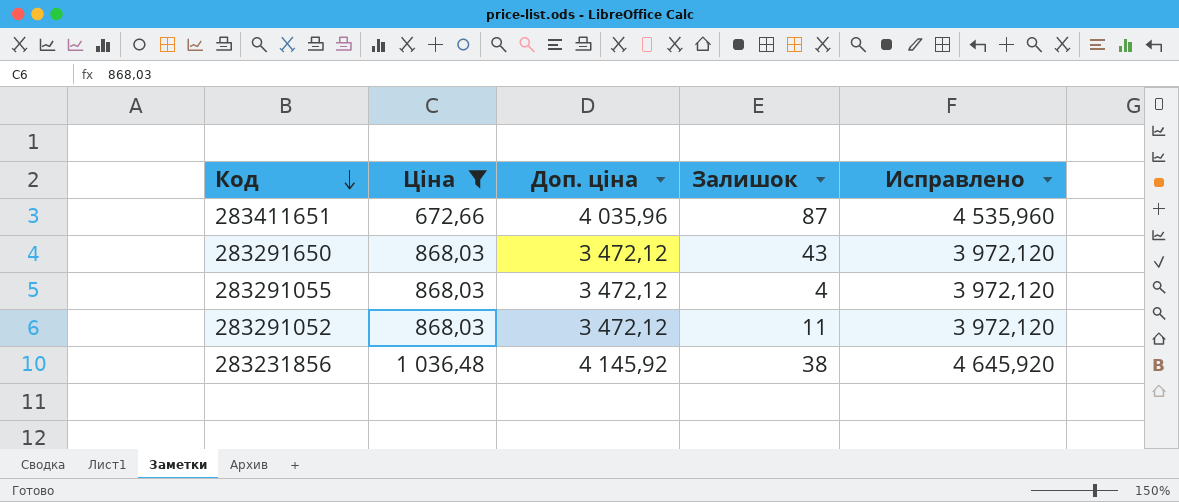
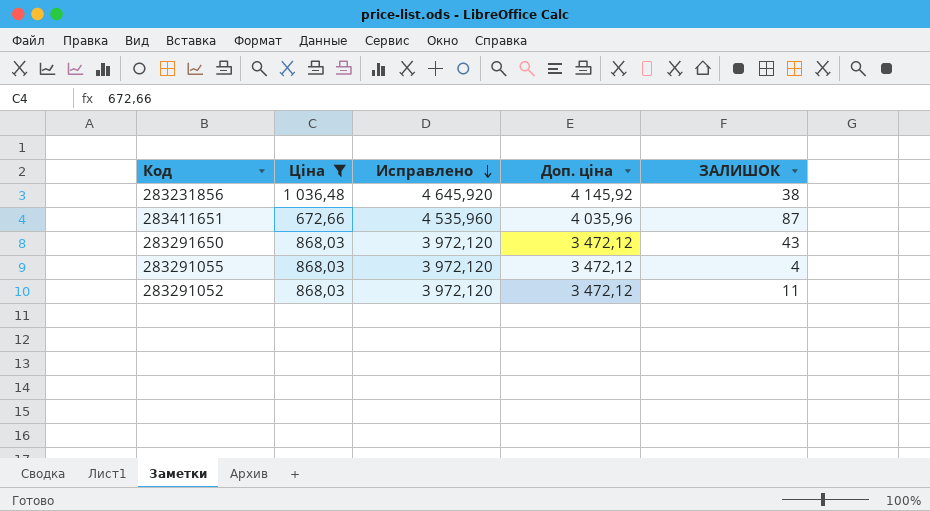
row order: Код descending -> Исправлено descending
column Исправлено | position: 5 -> 3
column name: Залишок -> ЗАЛИШОК

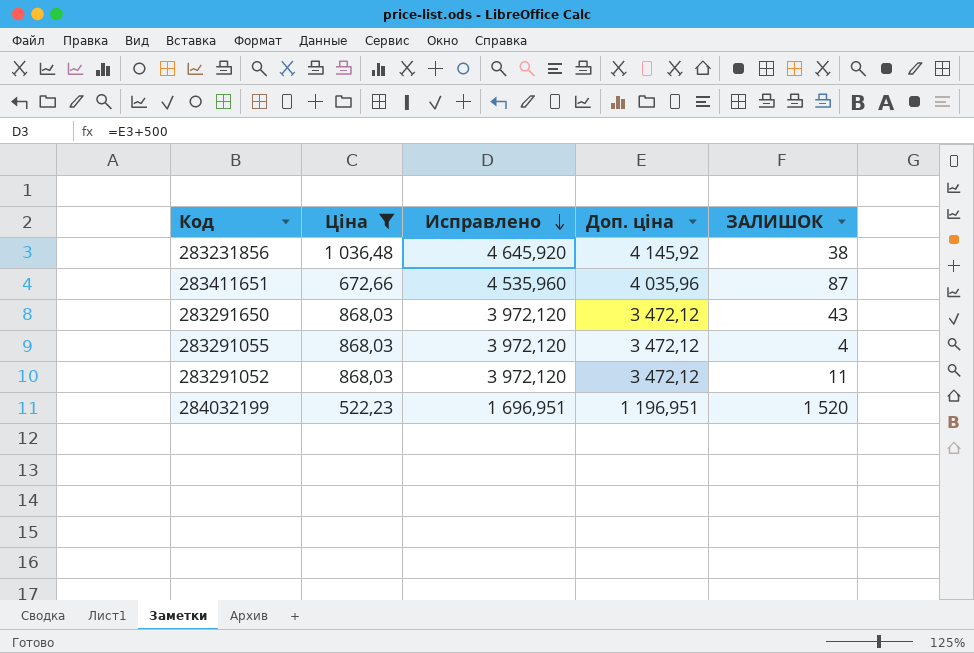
row 284032199: none -> 522,23 | 1 696,951 | 1 196,951 | 1 520

